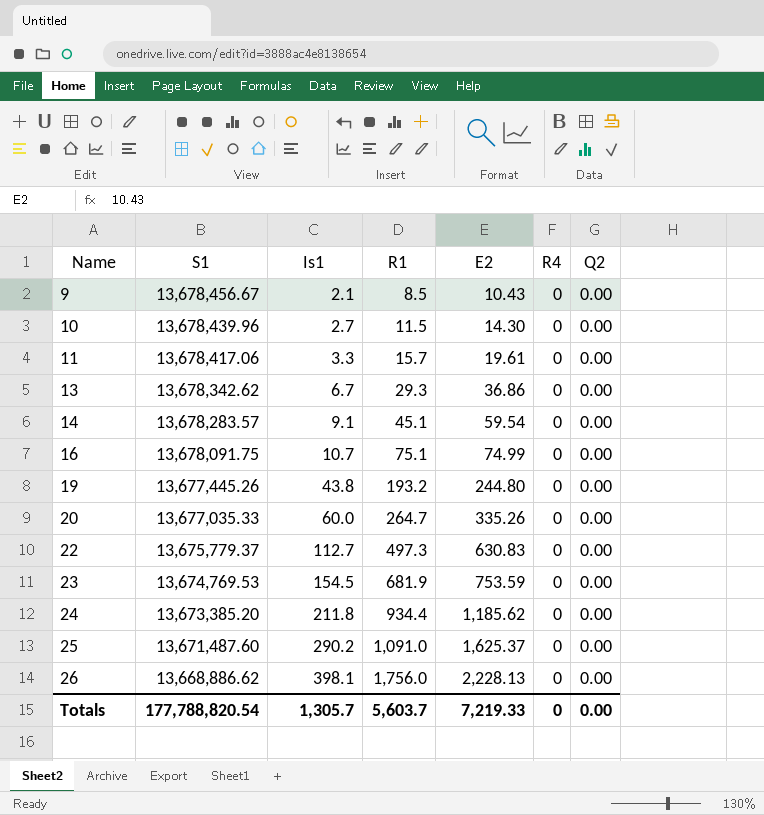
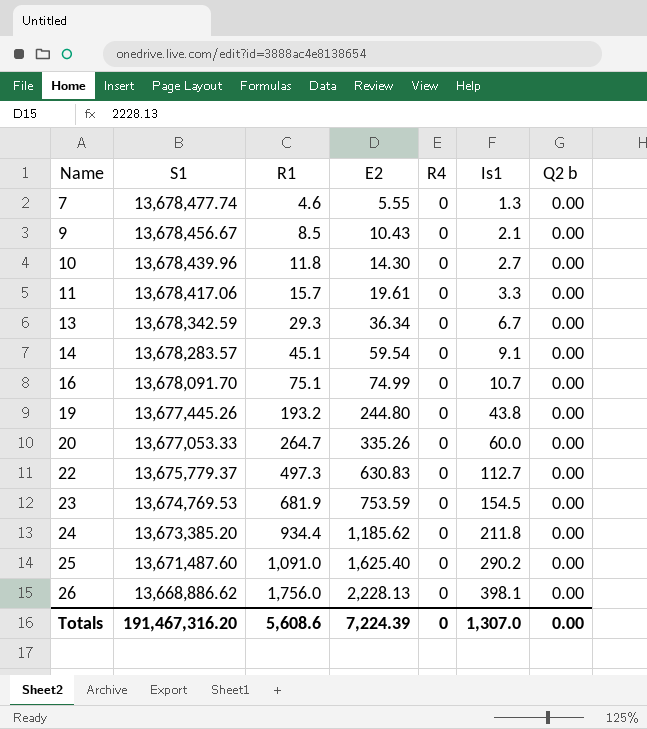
column Is1 | position: 3 -> 6
column name: Q2 -> Q2 b
row 7: none -> 13,678,477.74 | 4.6 | 5.55 | 0 | 1.3 | 0.00
10 | R1: 11.5 -> 11.8
13 | S1: 13,678,342.62 -> 13,678,342.59
13 | E2: 36.86 -> 36.34
16 | S1: 13,678,091.75 -> 13,678,091.70
20 | S1: 13,677,035.33 -> 13,677,053.33
25 | E2: 1,625.37 -> 1,625.40
Totals | S1: 177,788,820.54 -> 191,467,316.20
Totals | R1: 5,603.7 -> 5,608.6
Totals | E2: 7,219.33 -> 7,224.39
Totals | Is1: 1,305.7 -> 1,307.0

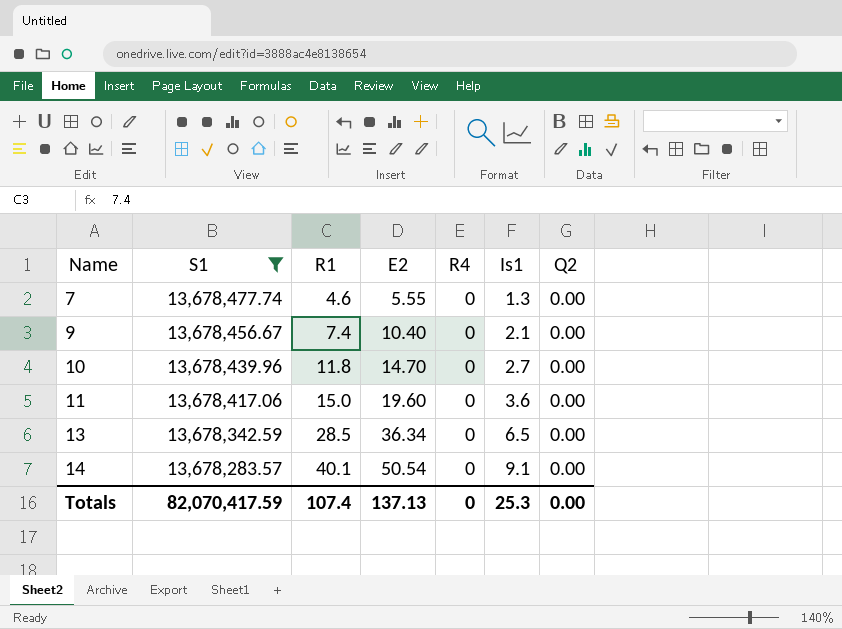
filter: none -> S1 >= 13,678,283.57
column name: Q2 b -> Q2
9 | R1: 8.5 -> 7.4
9 | E2: 10.43 -> 10.40
10 | E2: 14.30 -> 14.70
11 | R1: 15.7 -> 15.0
11 | E2: 19.61 -> 19.60
11 | Is1: 3.3 -> 3.6
13 | R1: 29.3 -> 28.5
13 | Is1: 6.7 -> 6.5
14 | R1: 45.1 -> 40.1
14 | E2: 59.54 -> 50.54
Totals | S1: 191,467,316.20 -> 82,070,417.59
Totals | R1: 5,608.6 -> 107.4
Totals | E2: 7,224.39 -> 137.13
Totals | Is1: 1,307.0 -> 25.3

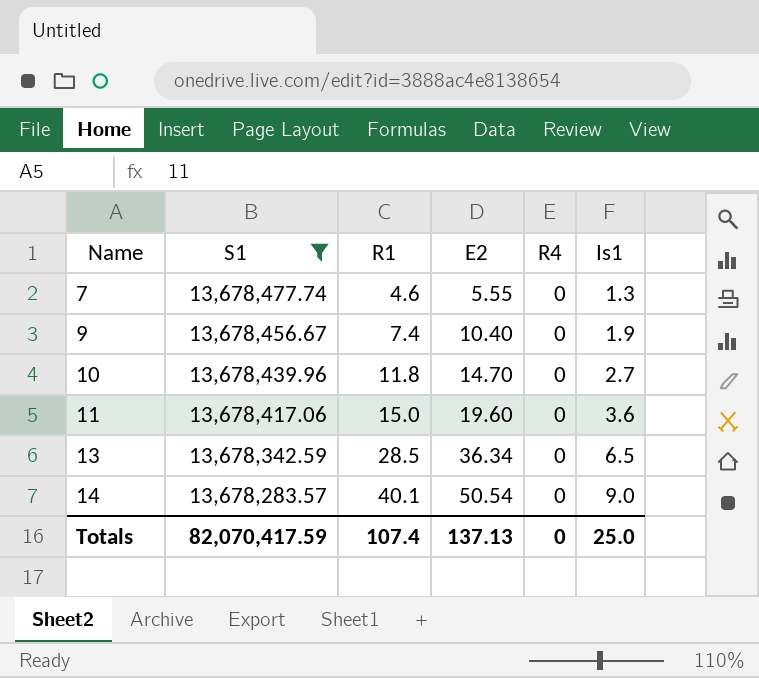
column Q2 | position: 7 -> none
9 | Is1: 2.1 -> 1.9
14 | Is1: 9.1 -> 9.0
Totals | Is1: 25.3 -> 25.0

